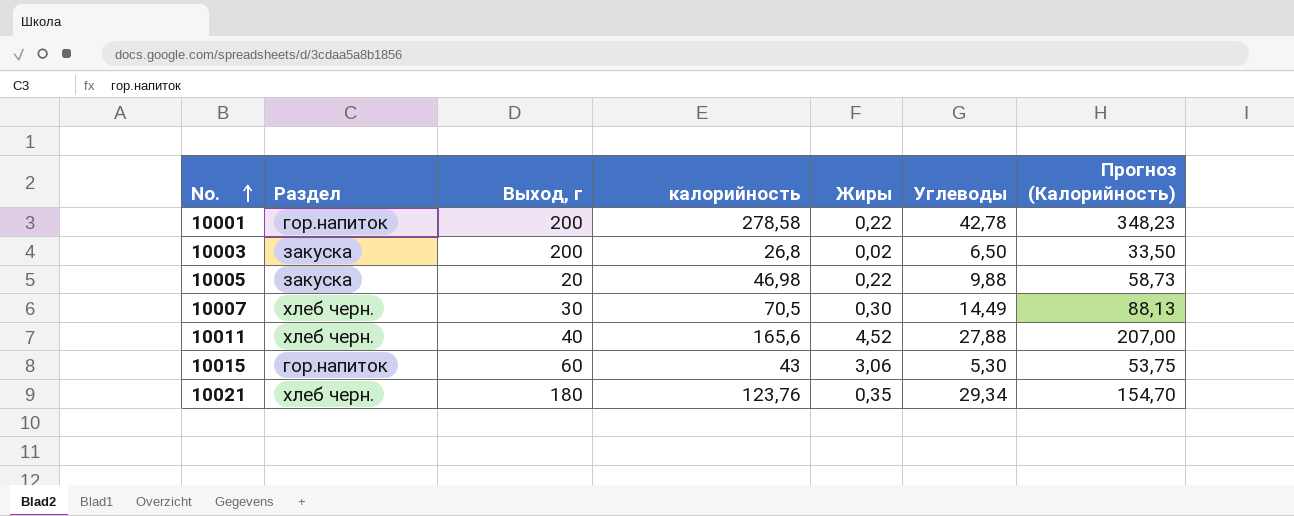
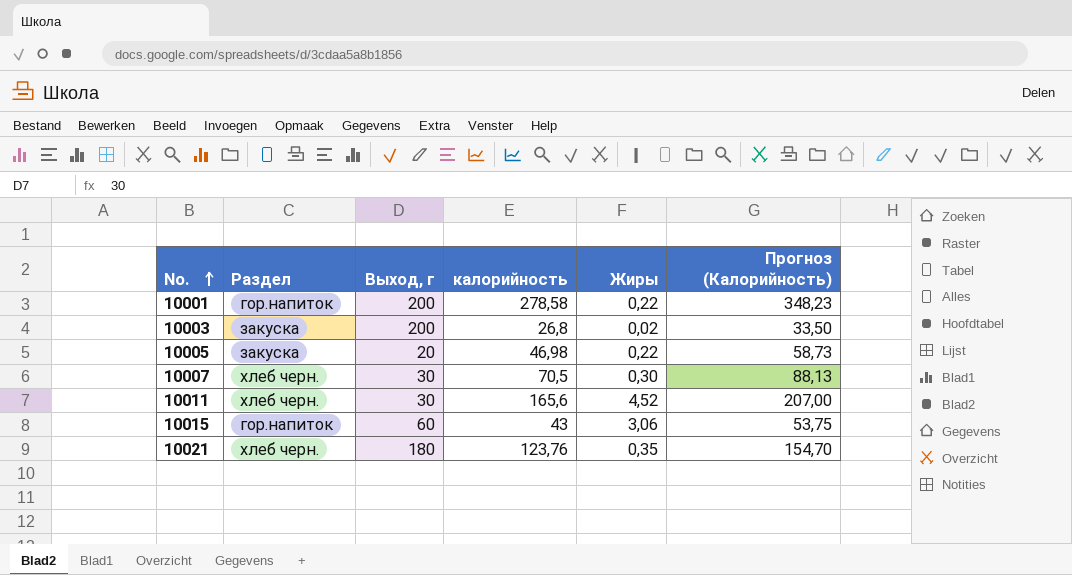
column Углеводы | position: 6 -> none
10011 | Выход, г: 40 -> 30

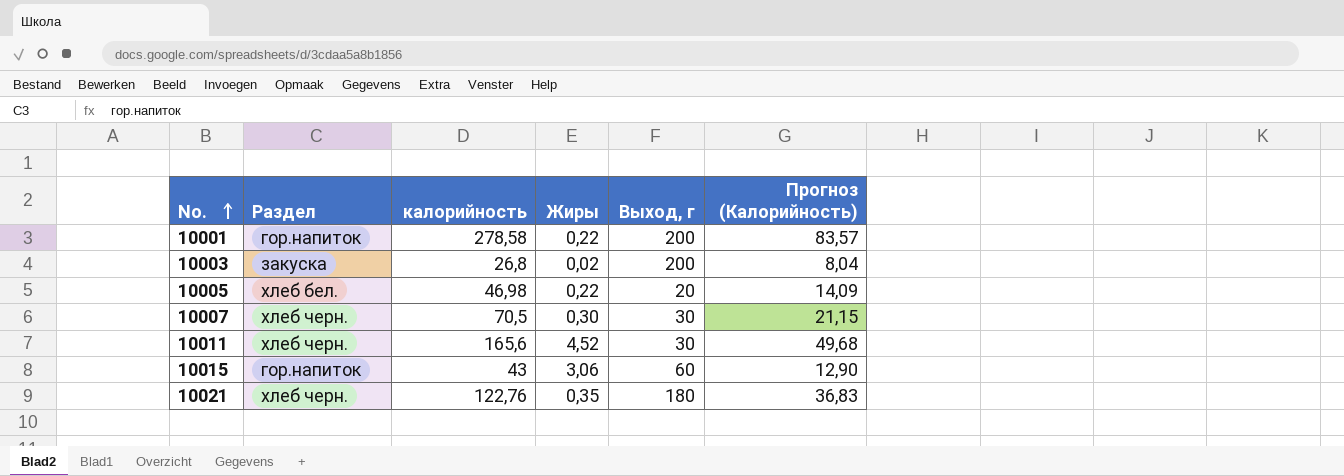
column Выход, г | position: 3 -> 5
column Прогноз (Калорийность) | formula: [калорийность] * 1,25 -> [калорийность] * 0,3
10005 | Раздел: закуска -> хлеб бел.
10021 | калорийность: 123,76 -> 122,76

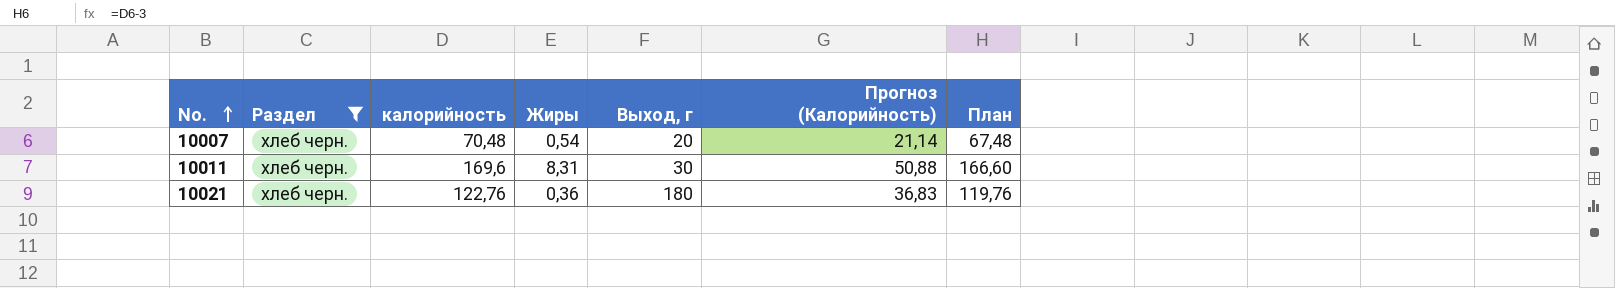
filter: none -> Раздел = хлеб черн.
column План | formula: none -> [калорийность] - 3
10007 | калорийность: 70,5 -> 70,48
10007 | Жиры: 0,30 -> 0,54
10007 | Выход, г: 30 -> 20
10007 | Прогноз (Калорийность): 21,15 -> 21,14
10011 | калорийность: 165,6 -> 169,6
10011 | Жиры: 4,52 -> 8,31
10011 | Прогноз (Калорийность): 49,68 -> 50,88
10021 | Жиры: 0,35 -> 0,36

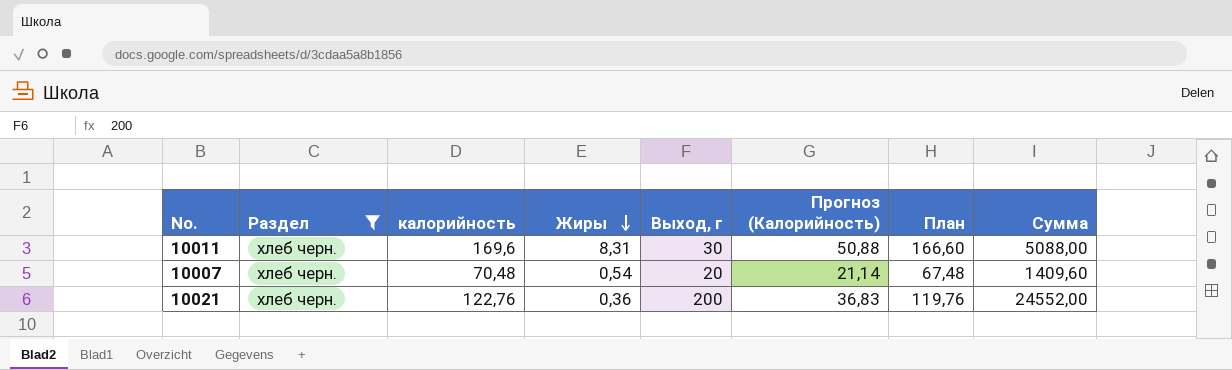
row order: No. ascending -> Жиры descending
column Сумма | formula: none -> [калорийность] * [Выход, г]
10021 | Выход, г: 180 -> 200

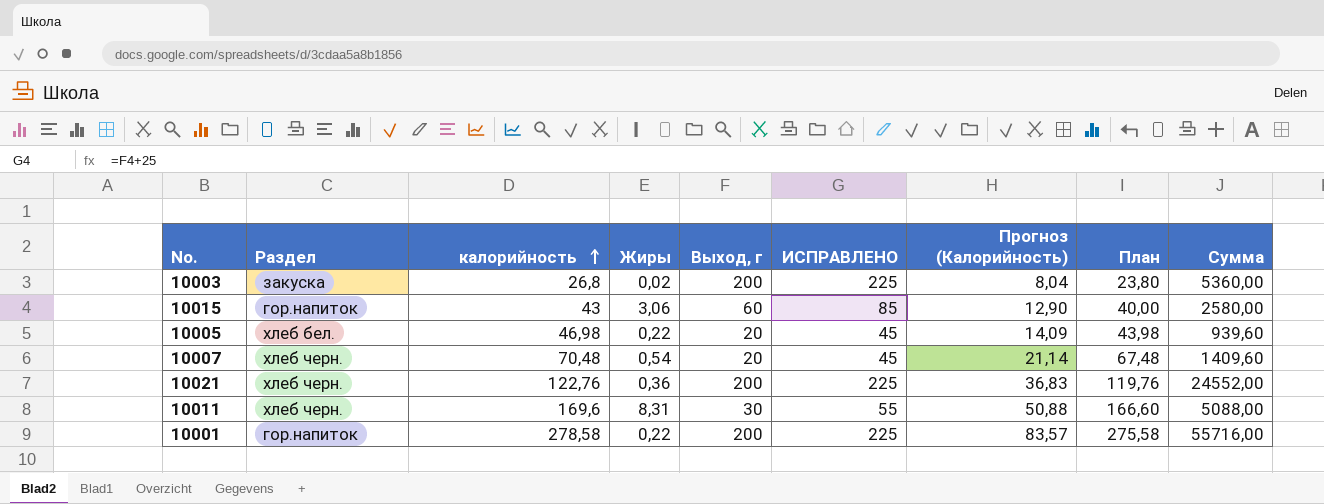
filter: Раздел = хлеб черн. -> none
row order: Жиры descending -> калорийность ascending
column ИСПРАВЛЕНО | formula: none -> [Выход, г] + 25

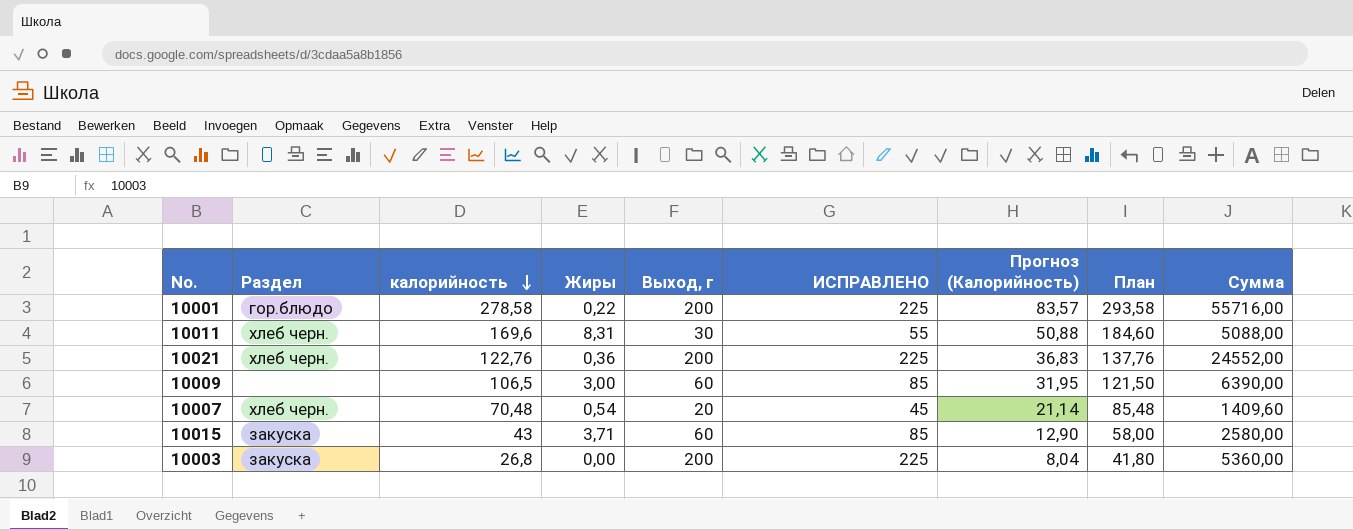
row order: калорийность ascending -> калорийность descending
column План | formula: [калорийность] - 3 -> [калорийность] + 15
row 10005: хлеб бел. | 46,98 | 0,22 | 20 | 45 | 14,09 | 43,98 | 939,60 -> none
10001 | Раздел: гор.напиток -> гор.блюдо
row 10009: none -> none | 106,5 | 3,00 | 60 | 85 | 31,95 | 121,50 | 6390,00
10015 | Раздел: гор.напиток -> закуска
10015 | Жиры: 3,06 -> 3,71
10003 | Жиры: 0,02 -> 0,00

